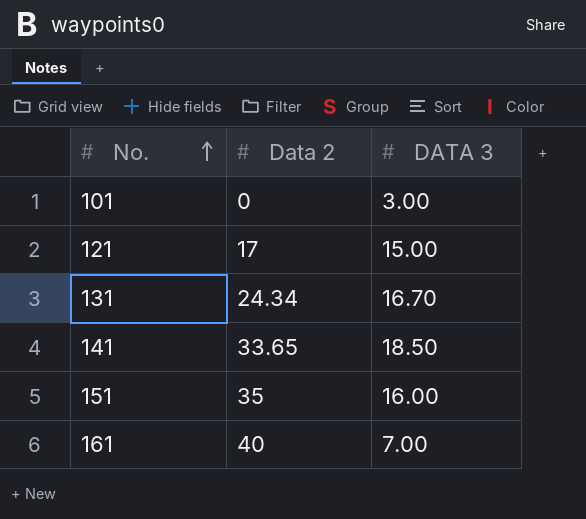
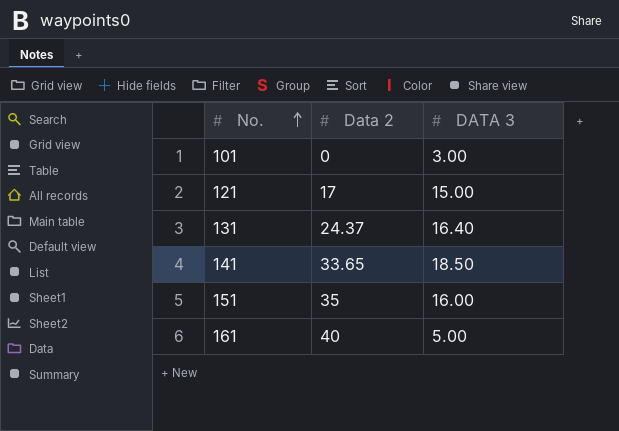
131 | Data 2: 24.34 -> 24.37
131 | DATA 3: 16.70 -> 16.40
161 | DATA 3: 7.00 -> 5.00

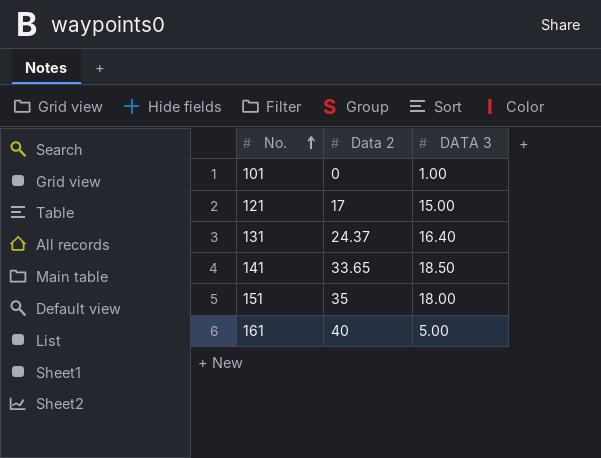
101 | DATA 3: 3.00 -> 1.00
151 | DATA 3: 16.00 -> 18.00

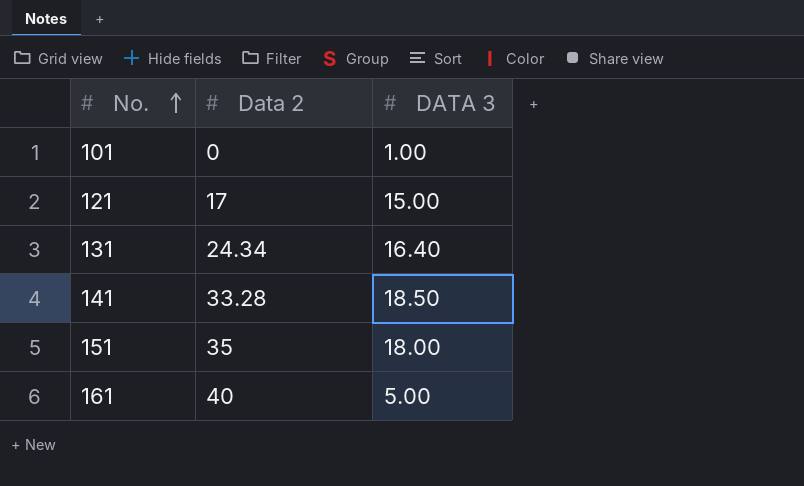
131 | Data 2: 24.37 -> 24.34
141 | Data 2: 33.65 -> 33.28

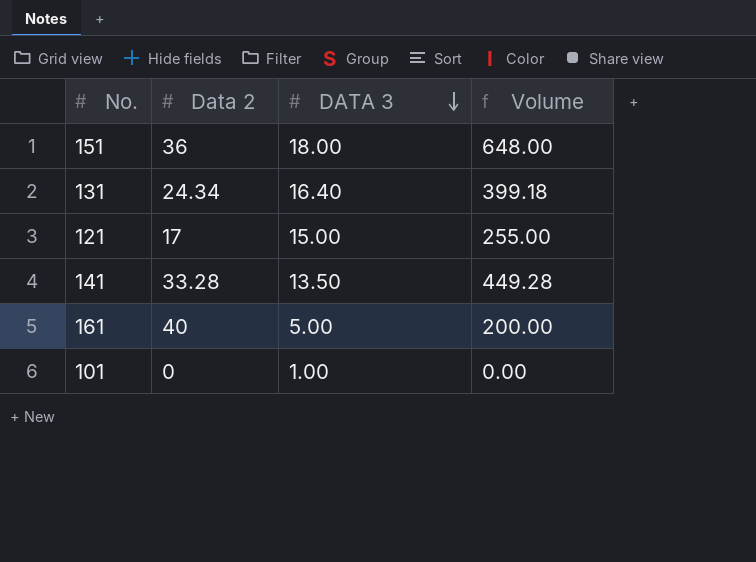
row order: No. ascending -> DATA 3 descending
column Volume | formula: none -> [Data 2] * [DATA 3]
151 | Data 2: 35 -> 36
141 | DATA 3: 18.50 -> 13.50

